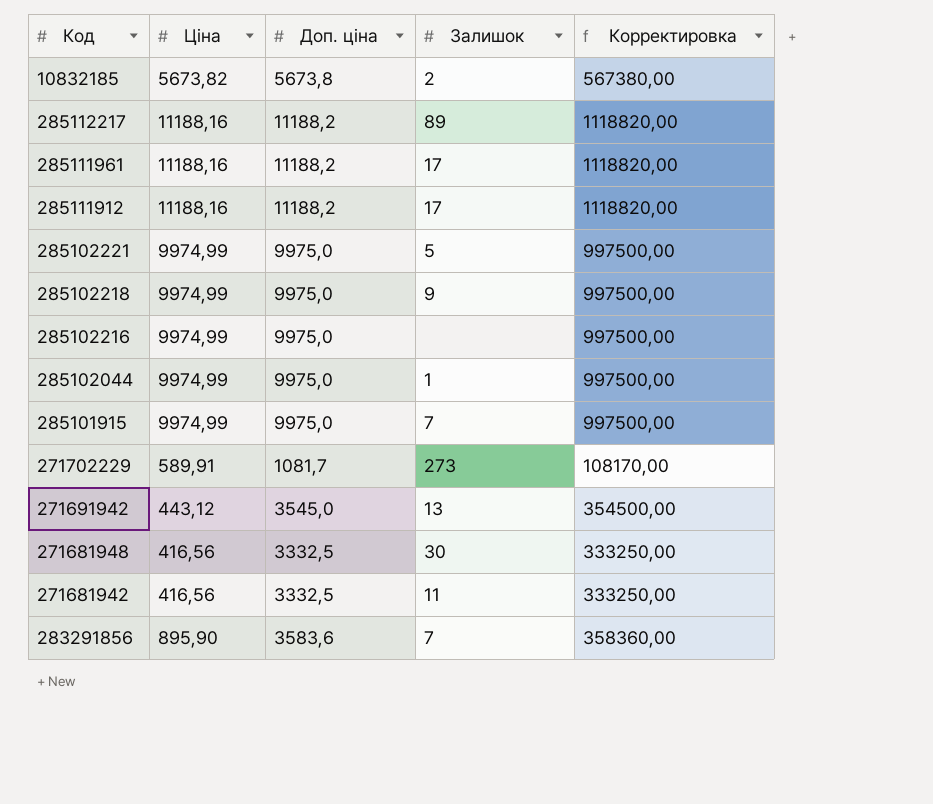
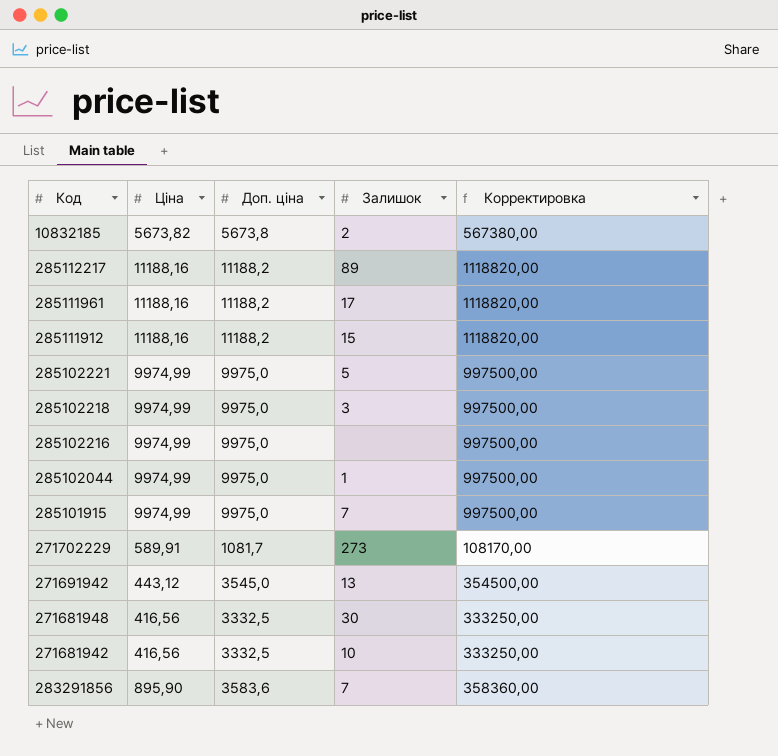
285111912 | Залишок: 17 -> 15
285102218 | Залишок: 9 -> 3
271681942 | Залишок: 11 -> 10

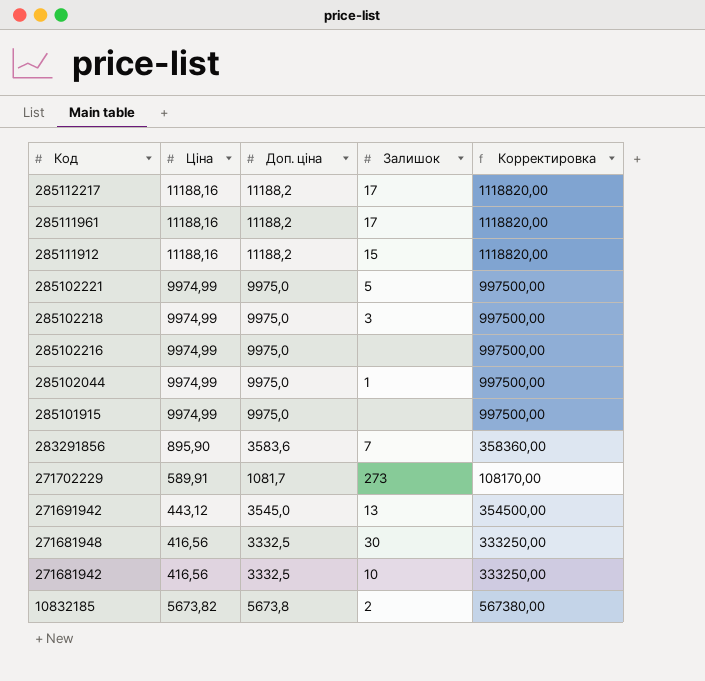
row order: none -> Код descending
285112217 | Залишок: 89 -> 17
285101915 | Залишок: 7 -> none

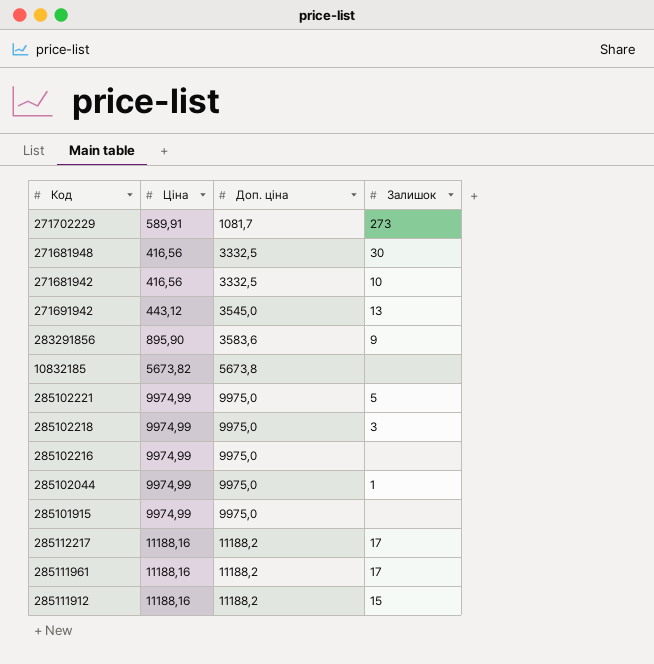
row order: Код descending -> Доп. ціна ascending
column Корректировка | formula: [Доп. ціна] * 100 -> none
283291856 | Залишок: 7 -> 9
10832185 | Залишок: 2 -> none

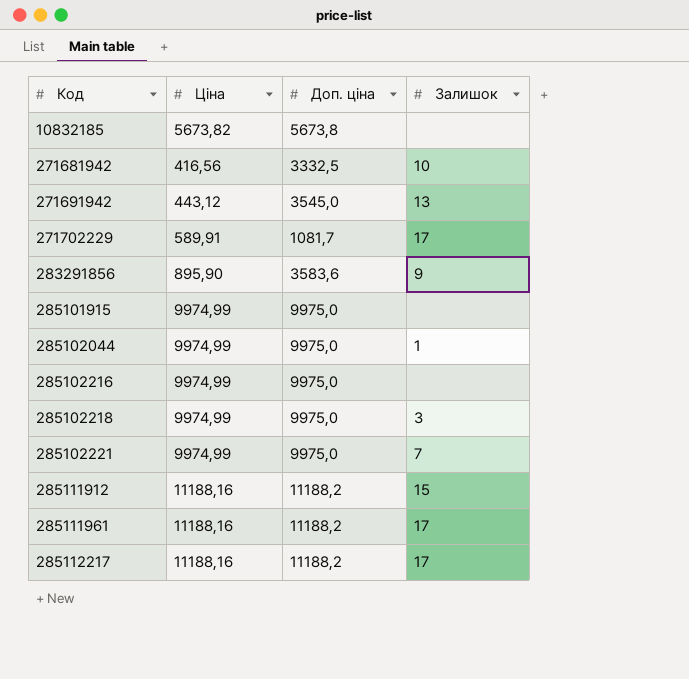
row order: Доп. ціна ascending -> Код ascending
row 271681948: 416,56 | 3332,5 | 30 -> none
271702229 | Залишок: 273 -> 17
285102221 | Залишок: 5 -> 7

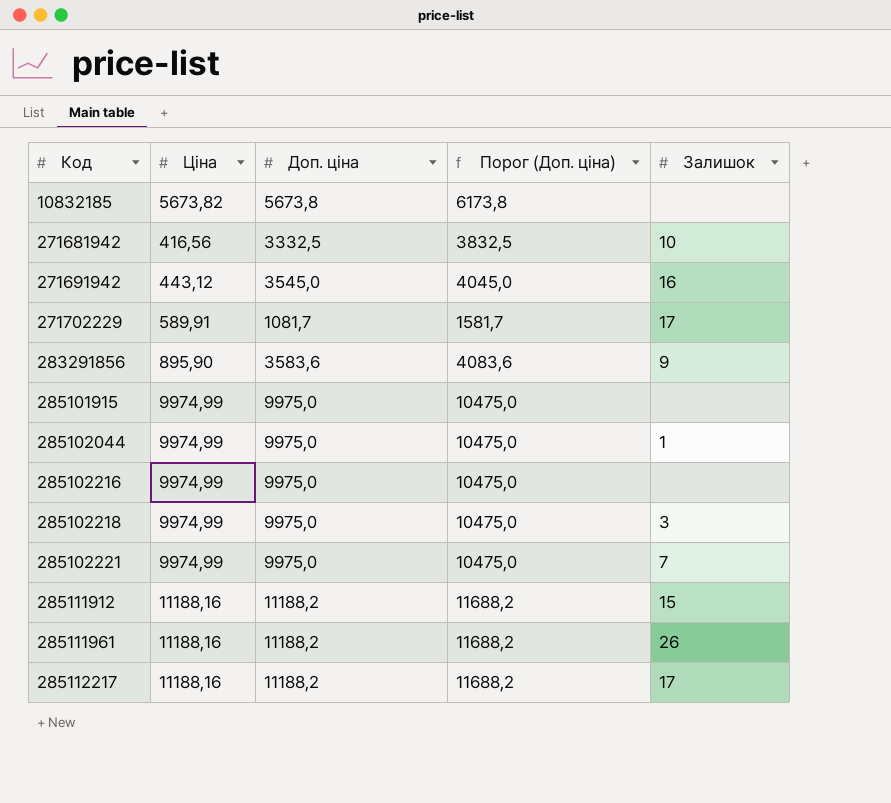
column Порог (Доп. ціна) | formula: none -> [Доп. ціна] + 500
271691942 | Залишок: 13 -> 16
285111961 | Залишок: 17 -> 26

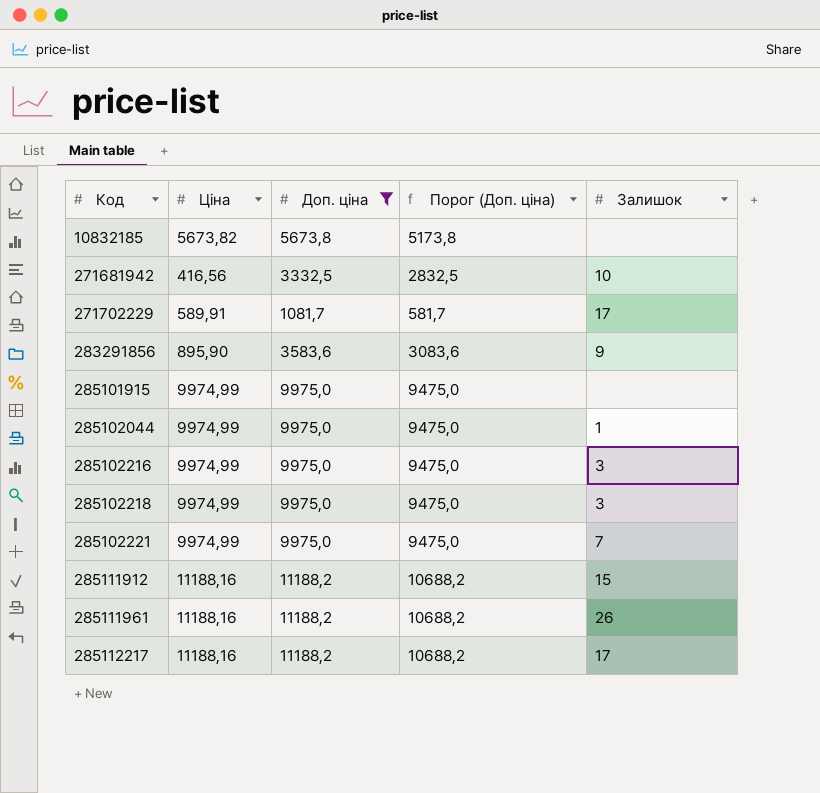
filter: none -> Доп. ціна != 3545,0
column Порог (Доп. ціна) | formula: [Доп. ціна] + 500 -> [Доп. ціна] - 500
285102216 | Залишок: none -> 3

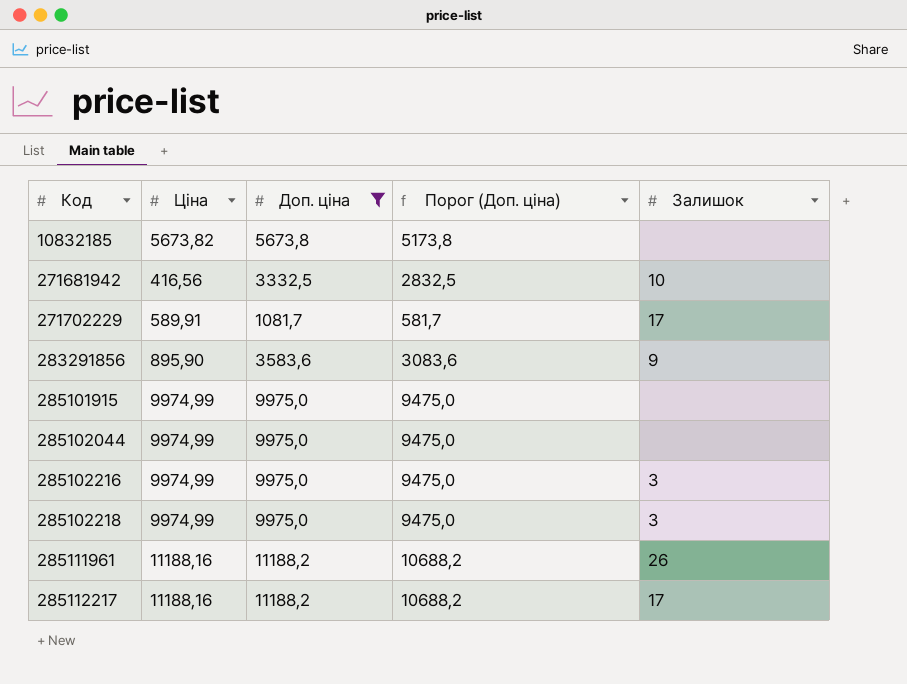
row 285102221: 9974,99 | 9975,0 | 9475,0 | 7 -> none
row 285111912: 11188,16 | 11188,2 | 10688,2 | 15 -> none
285102044 | Залишок: 1 -> none

